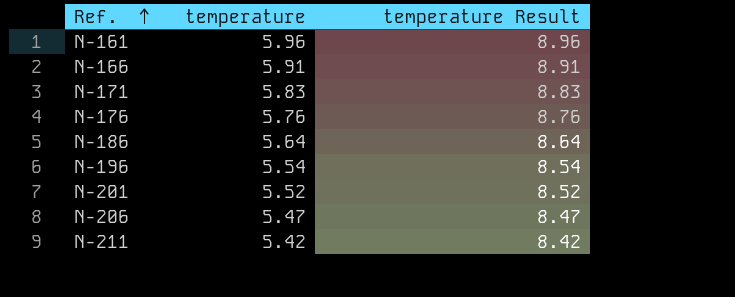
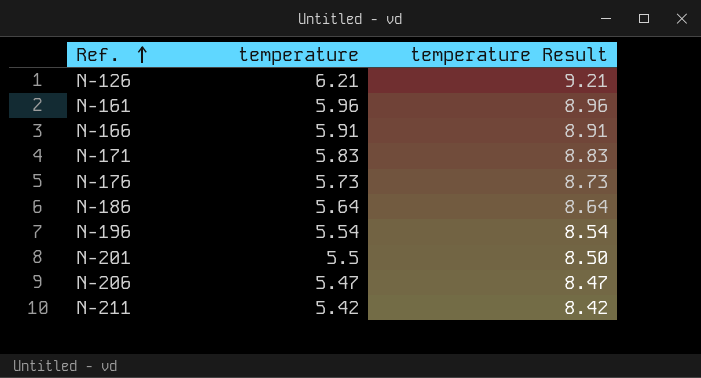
row N-126: none -> 6.21 | 9.21
N-176 | temperature: 5.76 -> 5.73
N-176 | temperature Result: 8.76 -> 8.73
N-201 | temperature: 5.52 -> 5.5
N-201 | temperature Result: 8.52 -> 8.50

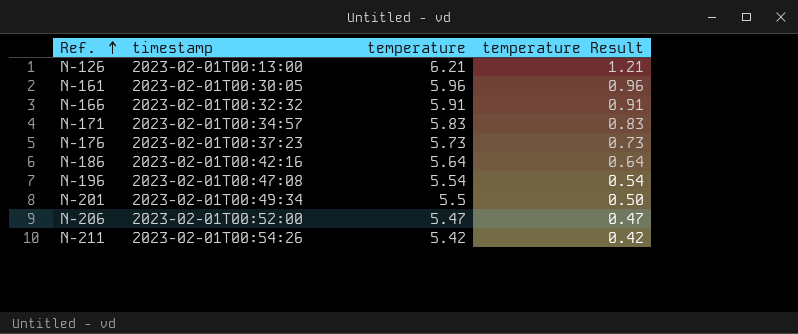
column timestamp | position: none -> 2
column temperature Result | formula: [temperature] + 3 -> [temperature] - 5

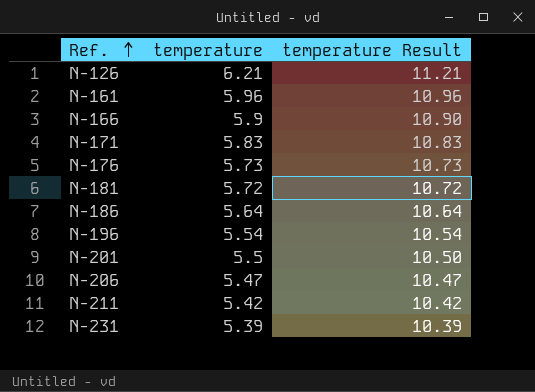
column timestamp | position: 2 -> none
column temperature Result | formula: [temperature] - 5 -> [temperature] + 5
N-166 | temperature: 5.91 -> 5.9
row N-181: none -> 5.72 | 10.72
row N-231: none -> 5.39 | 10.39

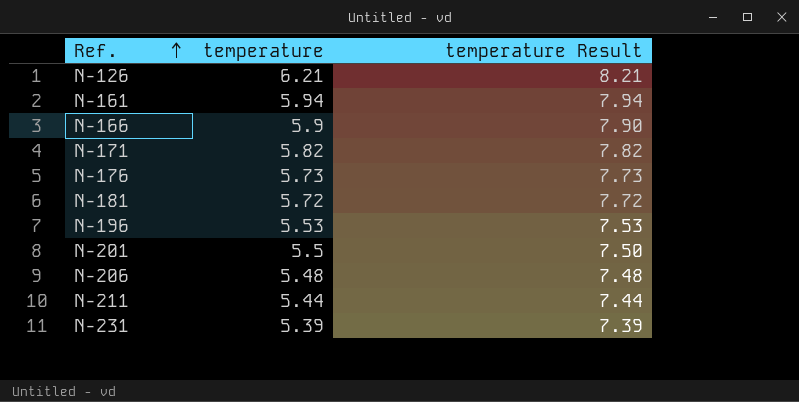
column temperature Result | formula: [temperature] + 5 -> [temperature] + 2
row N-186: 5.64 | 10.64 -> none
N-161 | temperature: 5.96 -> 5.94
N-171 | temperature: 5.83 -> 5.82
N-196 | temperature: 5.54 -> 5.53
N-206 | temperature: 5.47 -> 5.48
N-211 | temperature: 5.42 -> 5.44

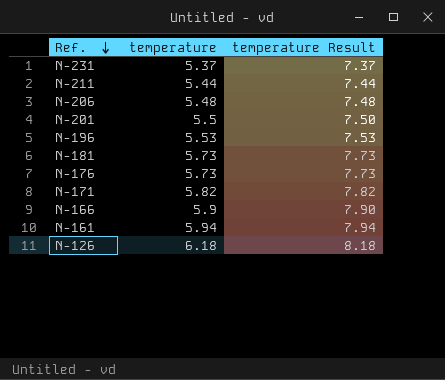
row order: Ref. ascending -> Ref. descending
N-231 | temperature: 5.39 -> 5.37
N-231 | temperature Result: 7.39 -> 7.37
N-181 | temperature: 5.72 -> 5.73
N-181 | temperature Result: 7.72 -> 7.73
N-126 | temperature: 6.21 -> 6.18
N-126 | temperature Result: 8.21 -> 8.18

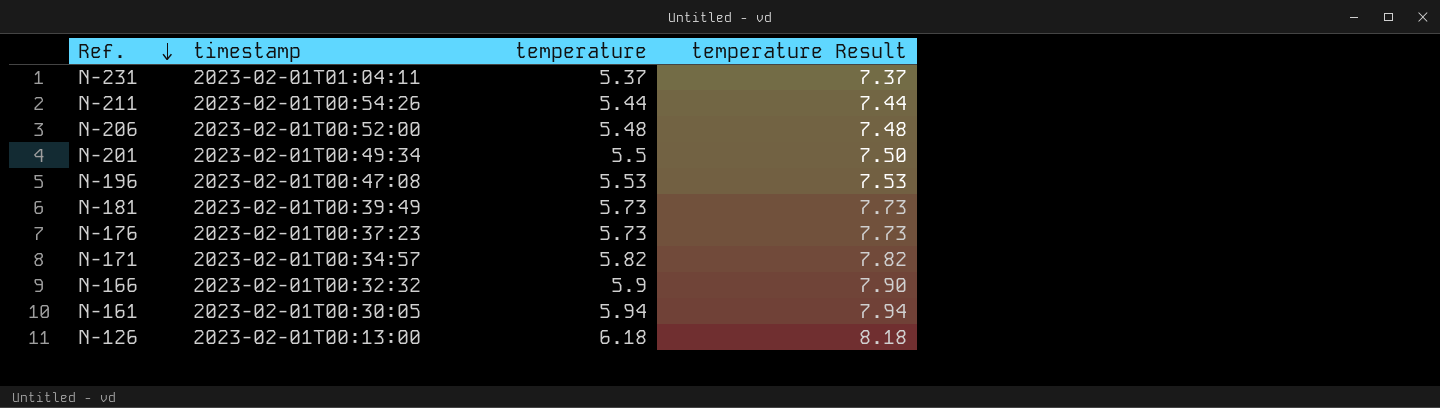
column timestamp | position: none -> 2

